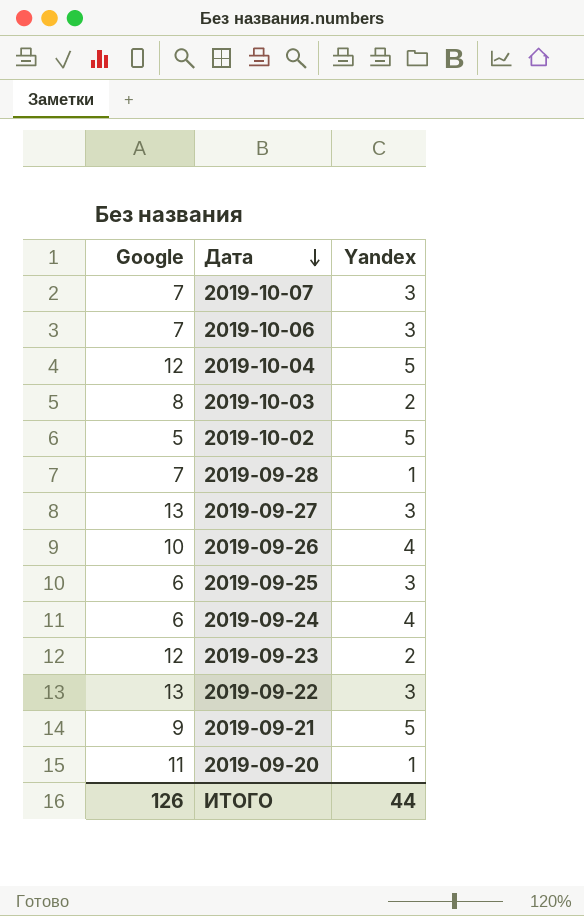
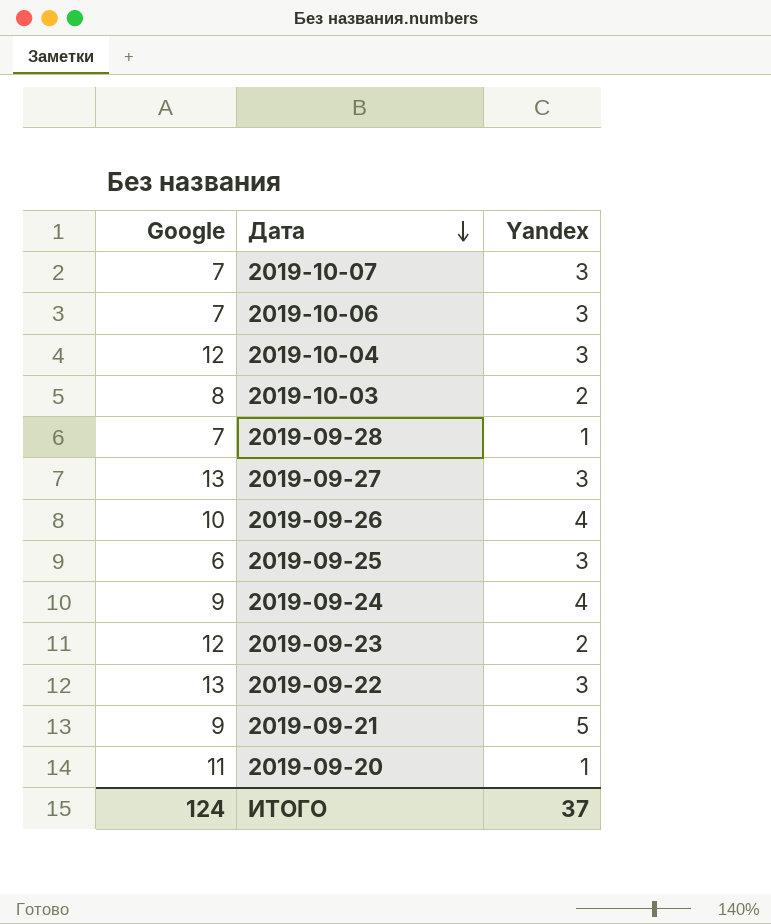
row 2019-10-02: 5 | 5 -> none
2019-10-04 | Yandex: 5 -> 3
2019-09-24 | Google: 6 -> 9
ИТОГО | Google: 126 -> 124
ИТОГО | Yandex: 44 -> 37

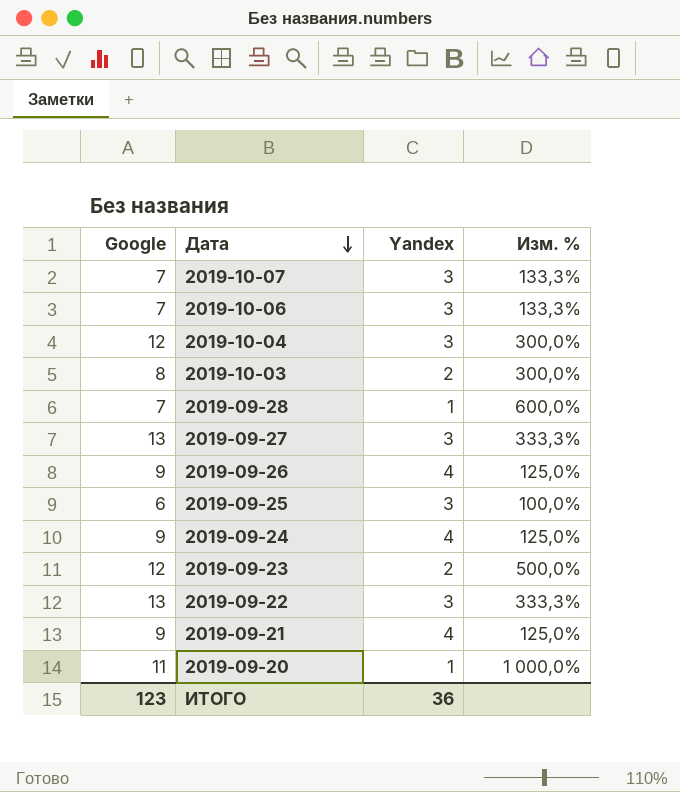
column Изм. % | formula: none -> ([Google] - [Yandex]) / [Yandex]
2019-09-26 | Google: 10 -> 9
2019-09-21 | Yandex: 5 -> 4
ИТОГО | Google: 124 -> 123
ИТОГО | Yandex: 37 -> 36

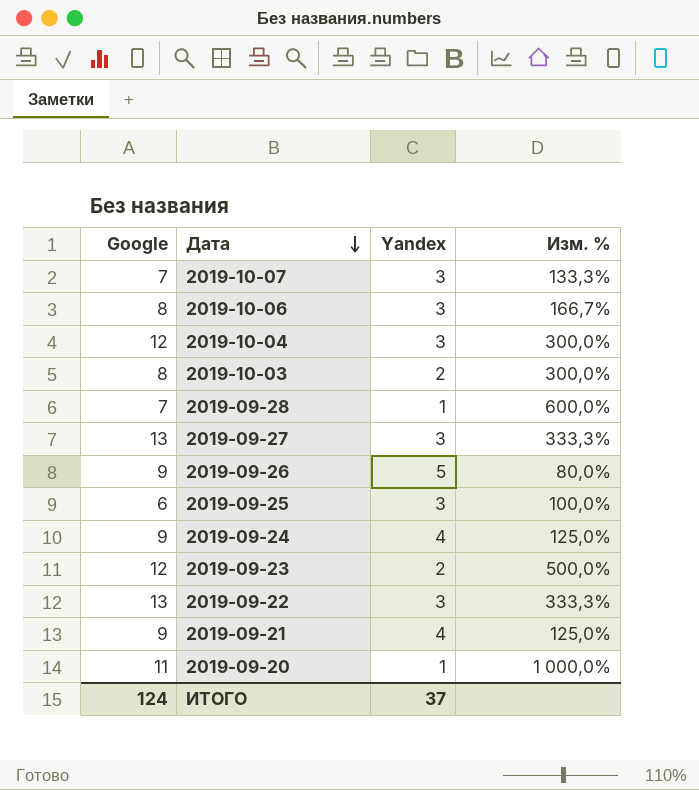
2019-10-06 | Google: 7 -> 8
2019-10-06 | Изм. %: 133,3% -> 166,7%
2019-09-26 | Yandex: 4 -> 5
2019-09-26 | Изм. %: 125,0% -> 80,0%
ИТОГО | Google: 123 -> 124
ИТОГО | Yandex: 36 -> 37

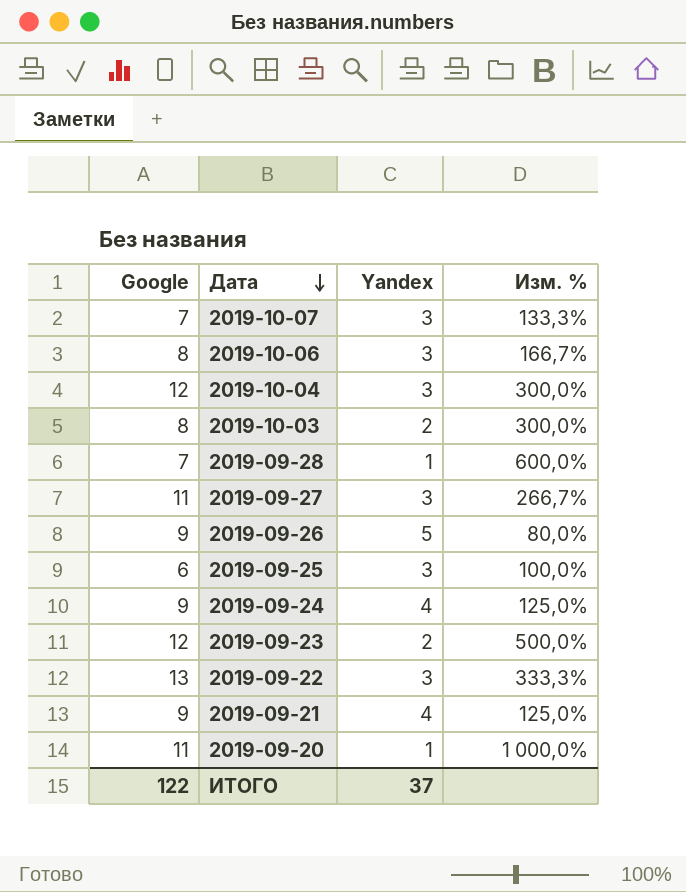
2019-09-27 | Google: 13 -> 11
2019-09-27 | Изм. %: 333,3% -> 266,7%
ИТОГО | Google: 124 -> 122

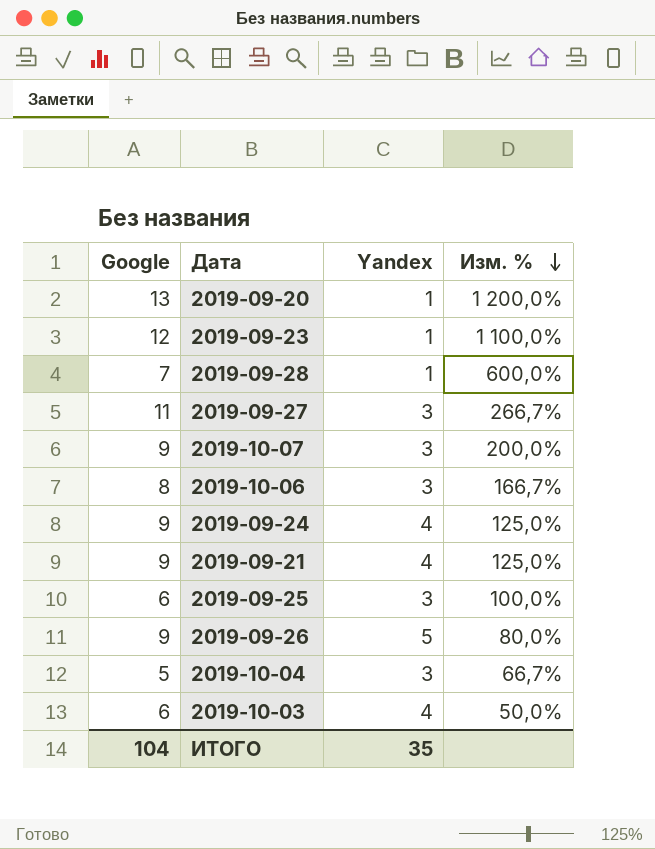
row order: Дата descending -> Изм. % descending
row 2019-09-22: 13 | 3 | 333,3% -> none
2019-09-20 | Google: 11 -> 13
2019-09-20 | Изм. %: 1 000,0% -> 1 200,0%
2019-09-23 | Yandex: 2 -> 1
2019-09-23 | Изм. %: 500,0% -> 1 100,0%
2019-10-07 | Google: 7 -> 9
2019-10-07 | Изм. %: 133,3% -> 200,0%
2019-10-04 | Google: 12 -> 5
2019-10-04 | Изм. %: 300,0% -> 66,7%
2019-10-03 | Google: 8 -> 6
2019-10-03 | Yandex: 2 -> 4
2019-10-03 | Изм. %: 300,0% -> 50,0%
ИТОГО | Google: 122 -> 104
ИТОГО | Yandex: 37 -> 35

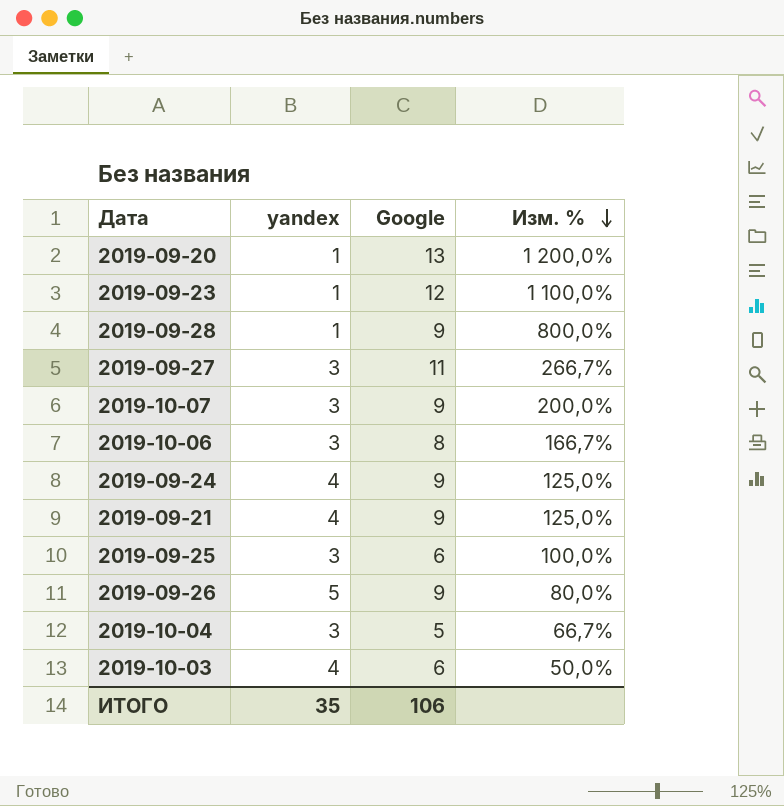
column name: Yandex -> yandex
column Google | position: 1 -> 3
2019-09-28 | Google: 7 -> 9
2019-09-28 | Изм. %: 600,0% -> 800,0%
ИТОГО | Google: 104 -> 106

